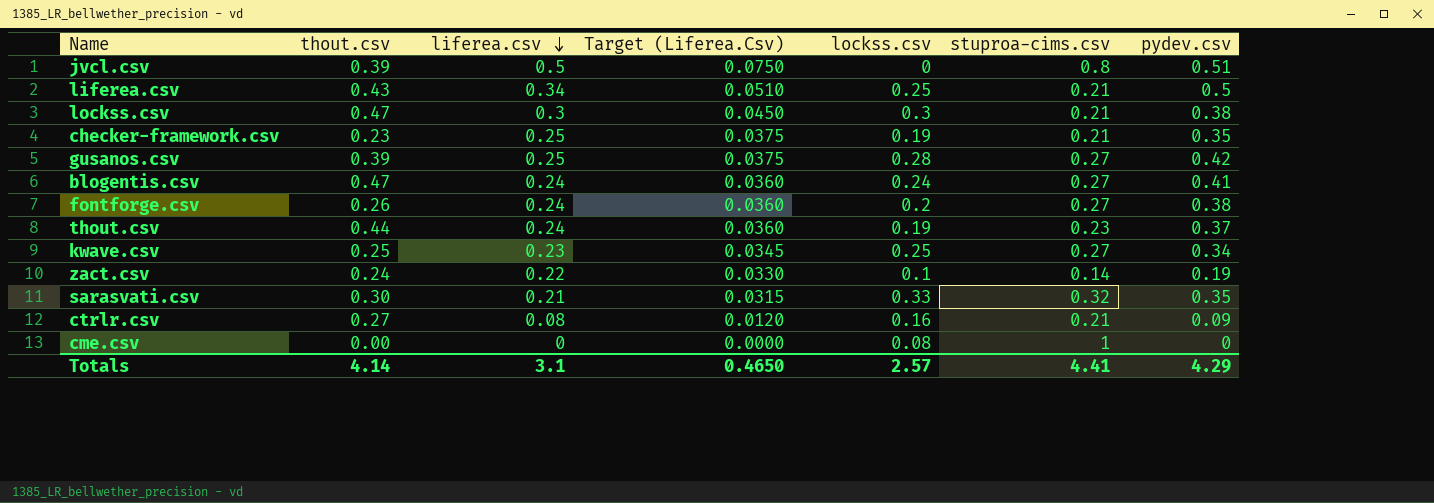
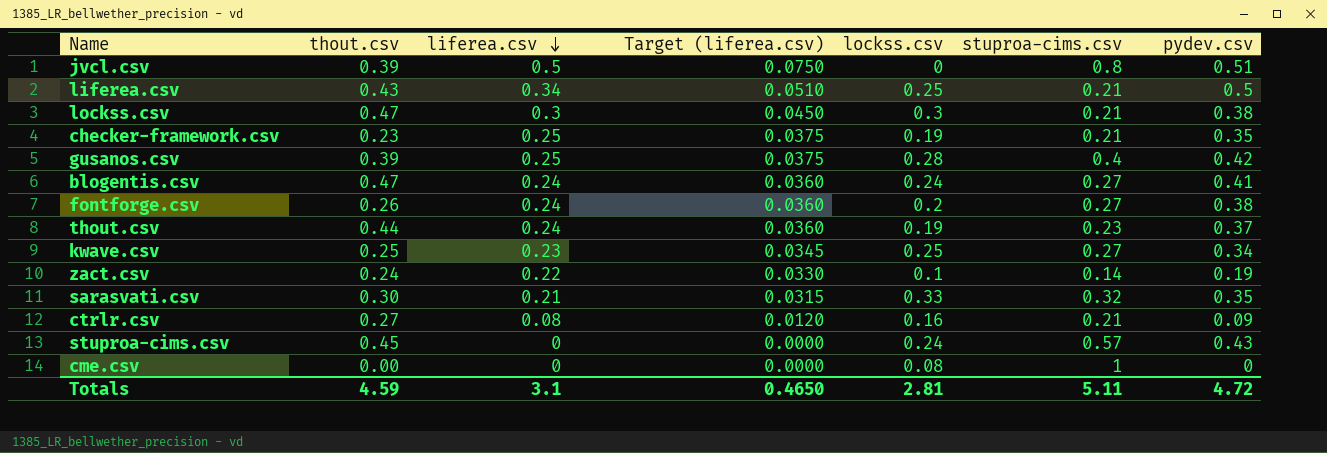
column name: Target (Liferea.Csv) -> Target (liferea.csv)
gusanos.csv | stuproa-cims.csv: 0.27 -> 0.4
row stuproa-cims.csv: none -> 0.45 | 0 | 0.0000 | 0.24 | 0.57 | 0.43
Totals | thout.csv: 4.14 -> 4.59
Totals | lockss.csv: 2.57 -> 2.81
Totals | stuproa-cims.csv: 4.41 -> 5.11
Totals | pydev.csv: 4.29 -> 4.72

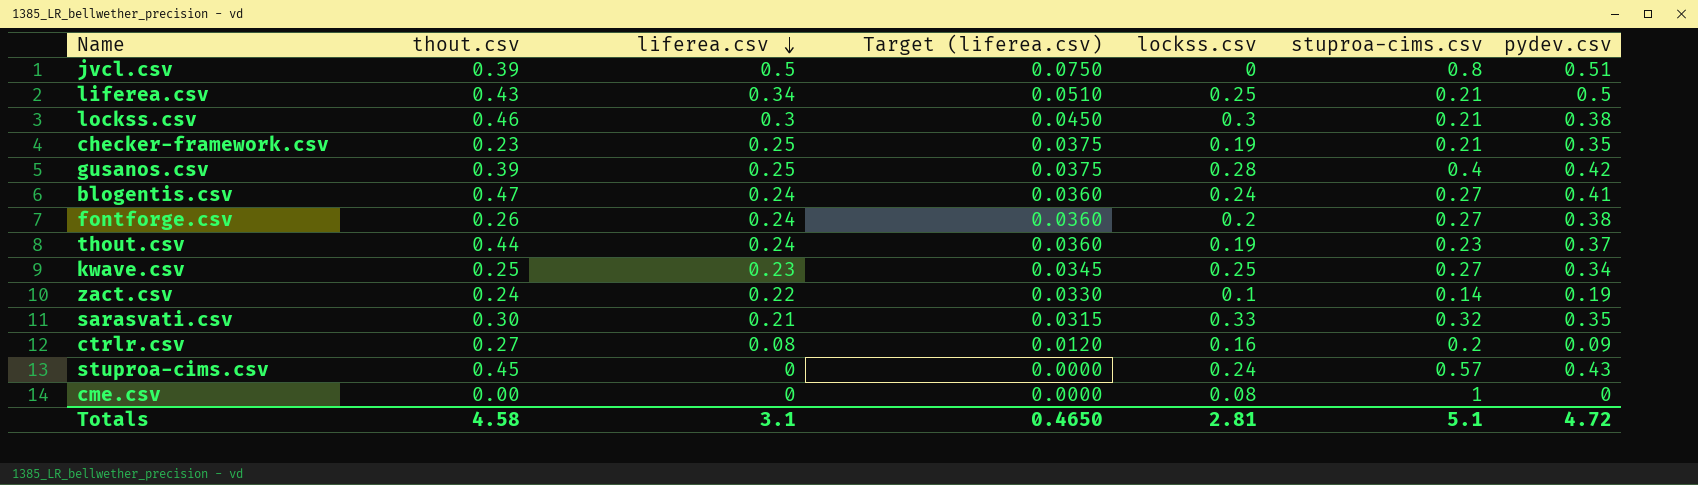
lockss.csv | thout.csv: 0.47 -> 0.46
ctrlr.csv | stuproa-cims.csv: 0.21 -> 0.2
Totals | thout.csv: 4.59 -> 4.58
Totals | stuproa-cims.csv: 5.11 -> 5.1

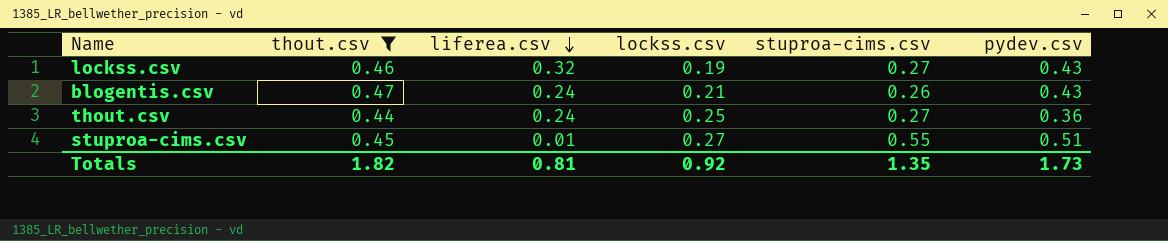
filter: none -> thout.csv >= 0.44
column Target (liferea.csv) | formula: [liferea.csv] * 0.15 -> none
lockss.csv | liferea.csv: 0.3 -> 0.32
lockss.csv | lockss.csv: 0.3 -> 0.19
lockss.csv | stuproa-cims.csv: 0.21 -> 0.27
lockss.csv | pydev.csv: 0.38 -> 0.43
blogentis.csv | lockss.csv: 0.24 -> 0.21
blogentis.csv | stuproa-cims.csv: 0.27 -> 0.26
blogentis.csv | pydev.csv: 0.41 -> 0.43
thout.csv | lockss.csv: 0.19 -> 0.25
thout.csv | stuproa-cims.csv: 0.23 -> 0.27
thout.csv | pydev.csv: 0.37 -> 0.36
stuproa-cims.csv | liferea.csv: 0 -> 0.01
stuproa-cims.csv | lockss.csv: 0.24 -> 0.27
stuproa-cims.csv | stuproa-cims.csv: 0.57 -> 0.55
stuproa-cims.csv | pydev.csv: 0.43 -> 0.51
Totals | thout.csv: 4.58 -> 1.82
Totals | liferea.csv: 3.1 -> 0.81
Totals | lockss.csv: 2.81 -> 0.92
Totals | stuproa-cims.csv: 5.1 -> 1.35
Totals | pydev.csv: 4.72 -> 1.73

